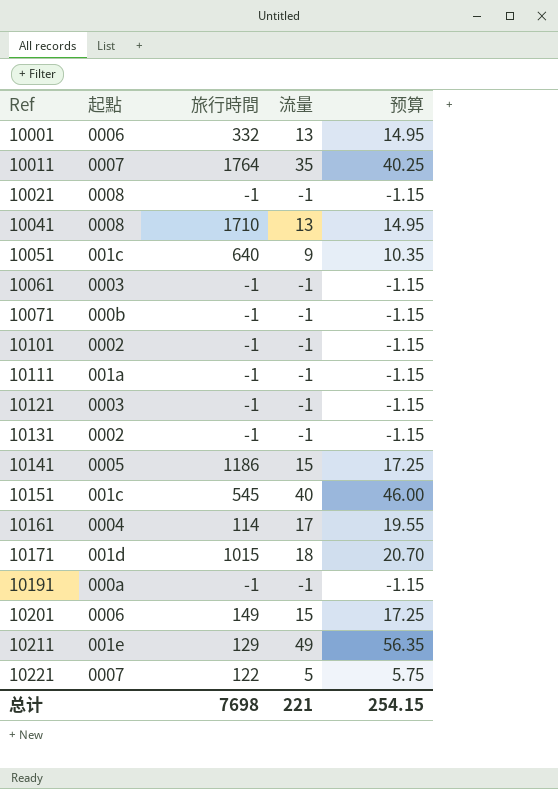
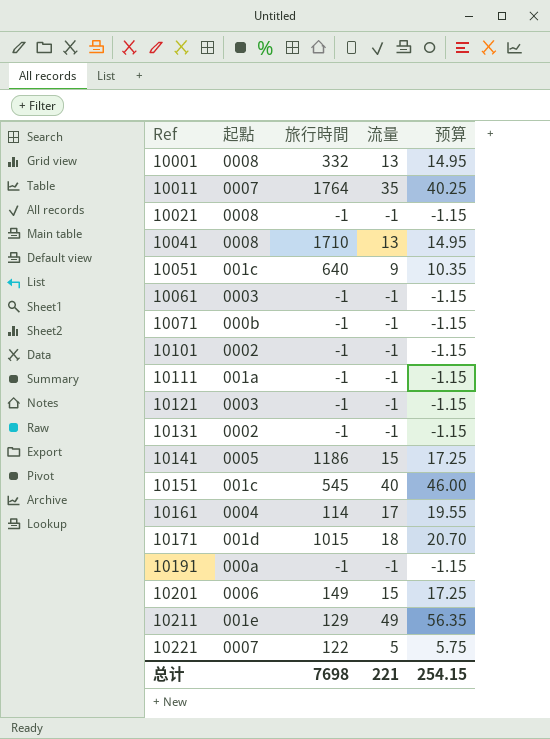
10001 | 起點: 0006 -> 0008

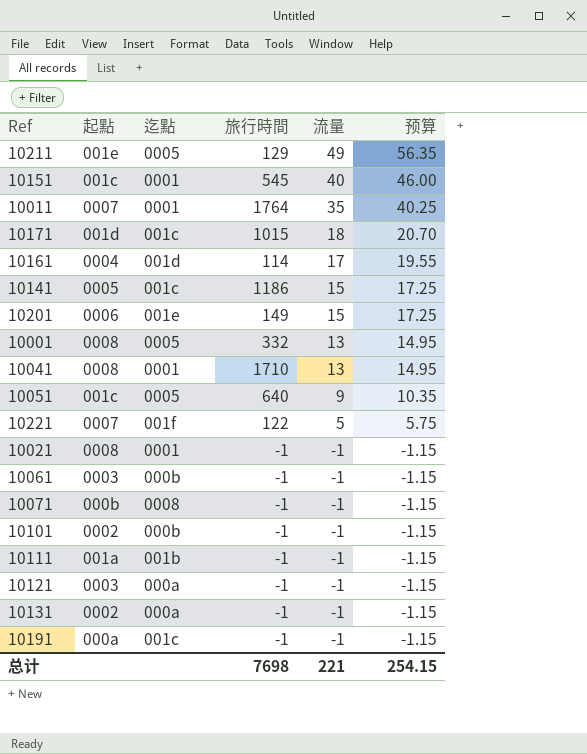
row order: Ref ascending -> 流量 descending
column 迄點 | position: none -> 3

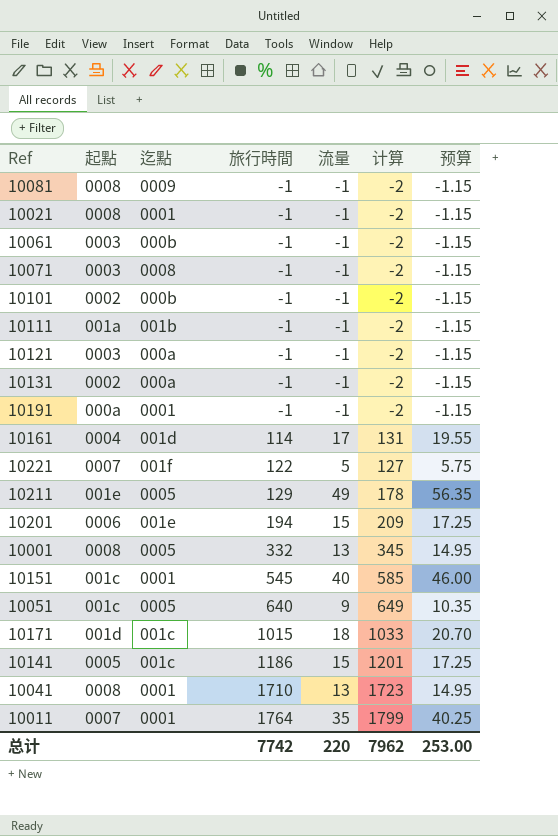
row order: 流量 descending -> 旅行時間 ascending
column 计算 | formula: none -> [旅行時間] + [流量]
row 10081: none -> 0008 | 0009 | -1 | -1 | -2 | -1.15
10071 | 起點: 000b -> 0003
10191 | 迄點: 001c -> 0001
10201 | 旅行時間: 149 -> 194
总计 | 旅行時間: 7698 -> 7742
总计 | 流量: 221 -> 220
总计 | 预算: 254.15 -> 253.00

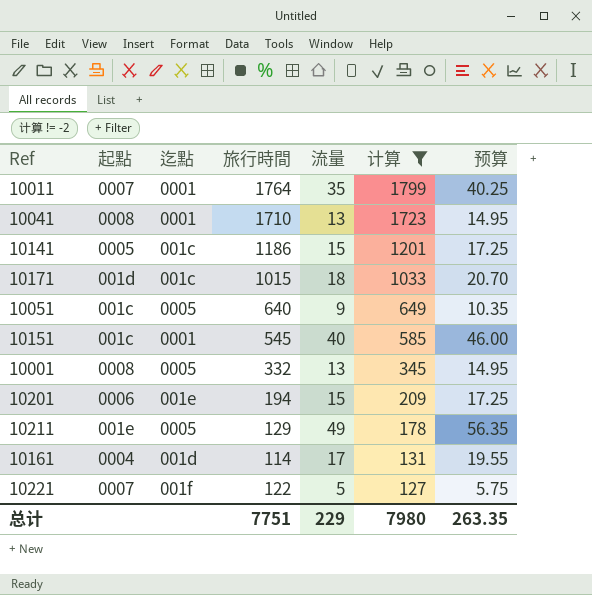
filter: none -> 计算 != -2
row order: 旅行時間 ascending -> 计算 descending
总计 | 旅行時間: 7742 -> 7751
总计 | 流量: 220 -> 229
总计 | 计算: 7962 -> 7980
总计 | 预算: 253.00 -> 263.35

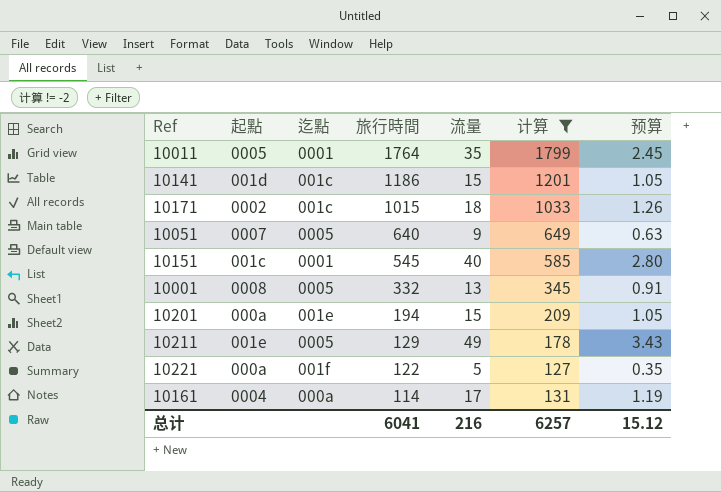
row order: 计算 descending -> 旅行時間 descending
column 预算 | formula: [流量] * 1.15 -> [流量] * 0.07
row 10041: 0008 | 0001 | 1710 | 13 | 1723 | 14.95 -> none
10011 | 起點: 0007 -> 0005
10141 | 起點: 0005 -> 001d
10171 | 起點: 001d -> 0002
10051 | 起點: 001c -> 0007
10201 | 起點: 0006 -> 000a
10221 | 起點: 0007 -> 000a
10161 | 迄點: 001d -> 000a
总计 | 旅行時間: 7751 -> 6041
总计 | 流量: 229 -> 216
总计 | 计算: 7980 -> 6257
总计 | 预算: 263.35 -> 15.12

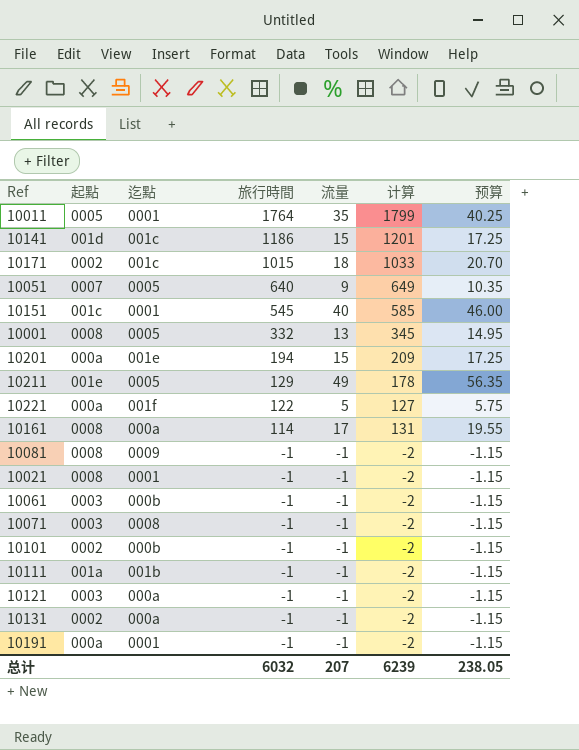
filter: 计算 != -2 -> none
column 预算 | formula: [流量] * 0.07 -> [流量] * 1.15
10161 | 起點: 0004 -> 0008
总计 | 旅行時間: 6041 -> 6032
总计 | 流量: 216 -> 207
总计 | 计算: 6257 -> 6239
总计 | 预算: 15.12 -> 238.05

